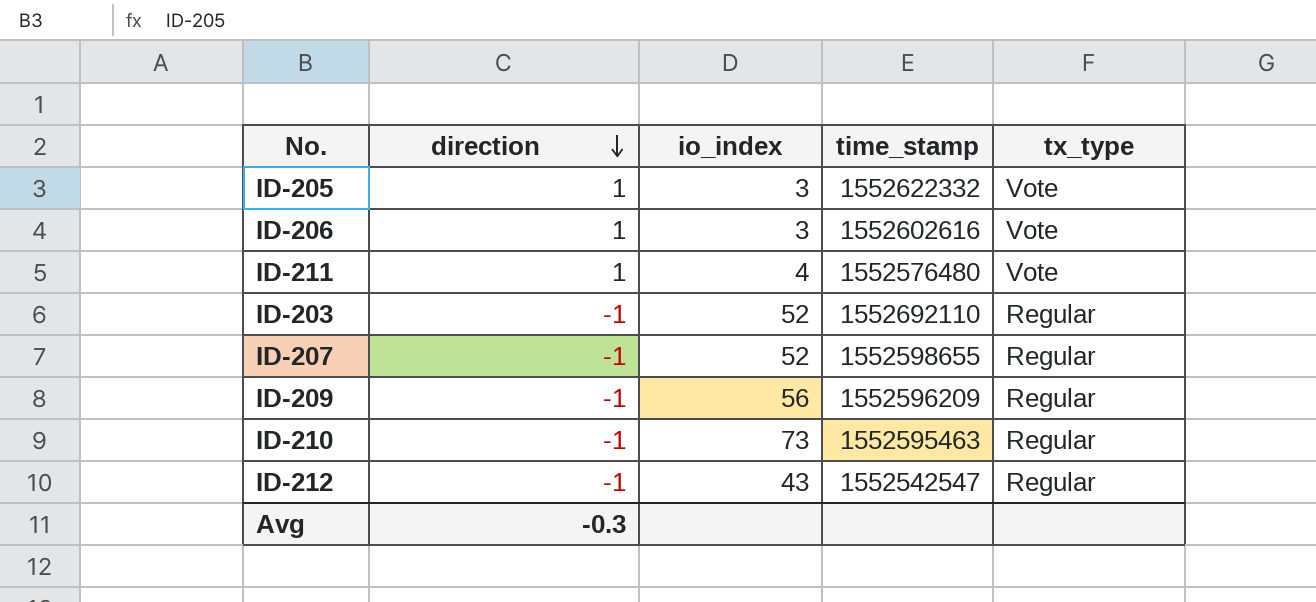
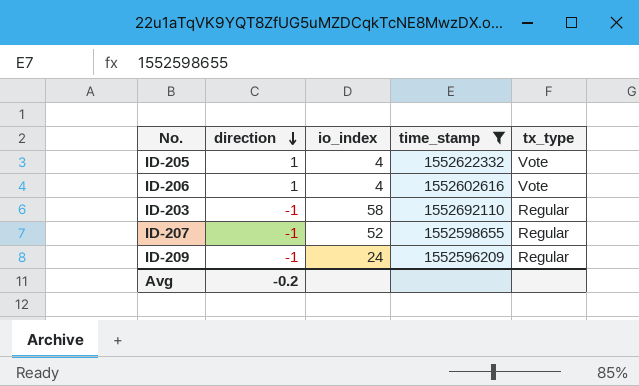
filter: none -> time_stamp >= 1552596209
ID-205 | io_index: 3 -> 4
ID-206 | io_index: 3 -> 4
ID-203 | io_index: 52 -> 58
ID-209 | io_index: 56 -> 24
Avg | direction: -0.3 -> -0.2

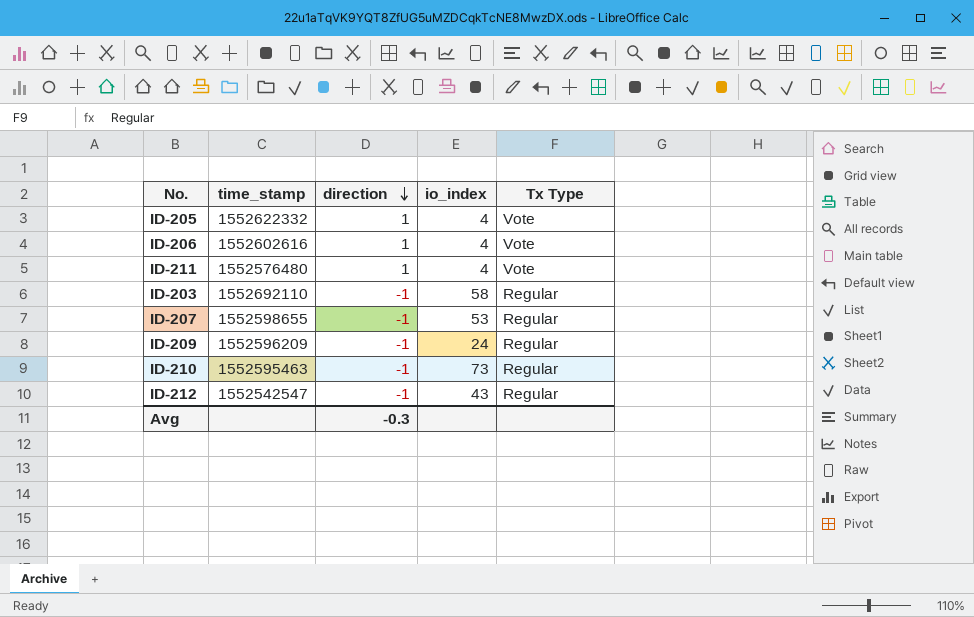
filter: time_stamp >= 1552596209 -> none
column time_stamp | position: 4 -> 2
column name: tx_type -> Tx Type
ID-207 | io_index: 52 -> 53
Avg | direction: -0.2 -> -0.3

